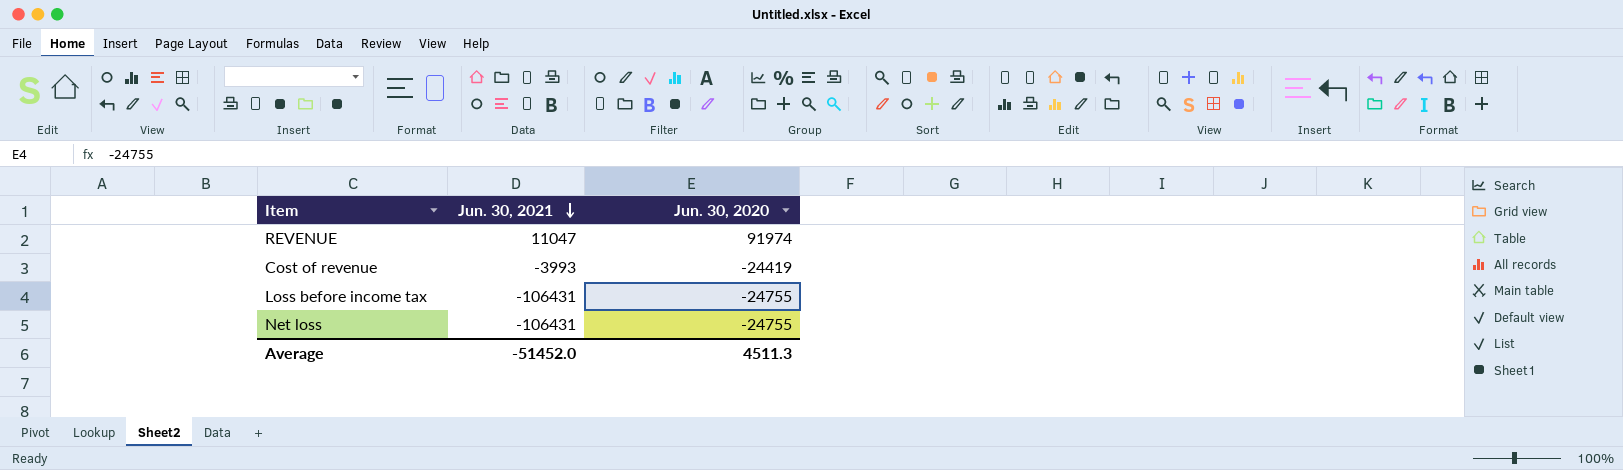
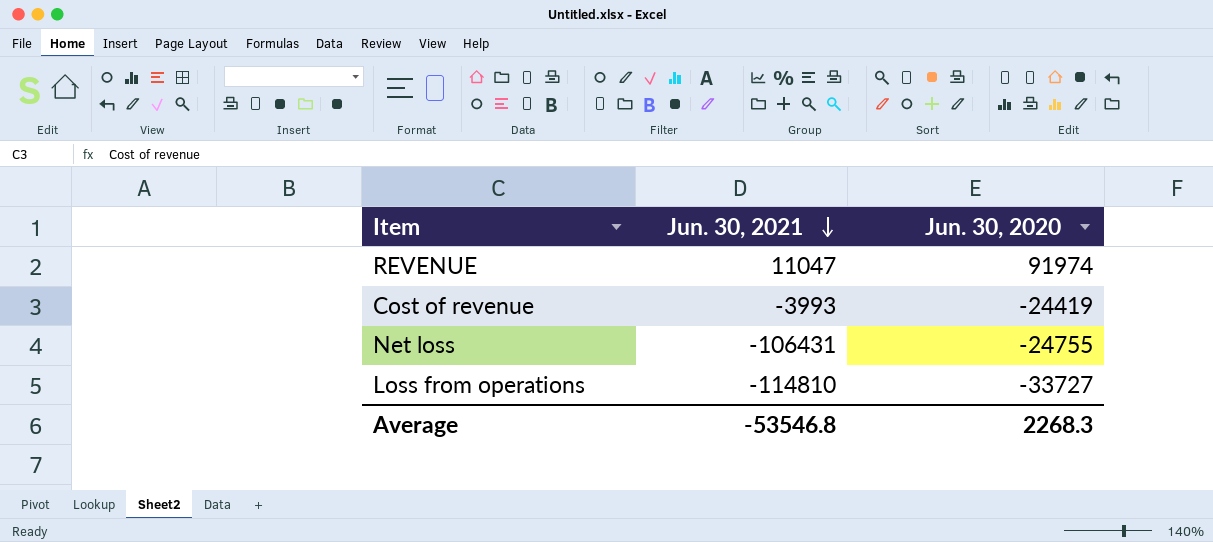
row Loss before income tax: -106431 | -24755 -> none
row Loss from operations: none -> -114810 | -33727
Average | Jun. 30, 2021: -51452.0 -> -53546.8
Average | Jun. 30, 2020: 4511.3 -> 2268.3

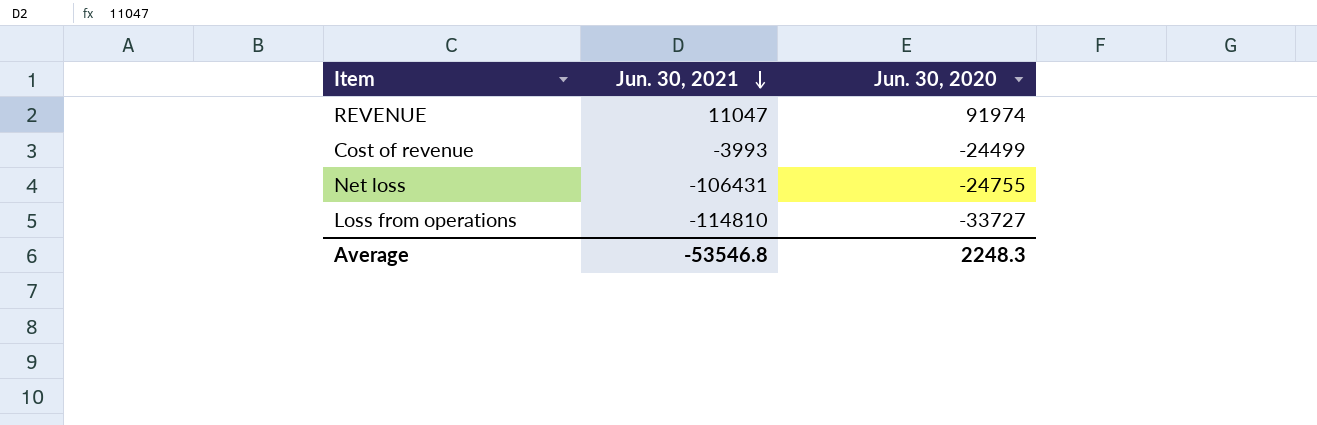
Cost of revenue | Jun. 30, 2020: -24419 -> -24499
Average | Jun. 30, 2020: 2268.3 -> 2248.3

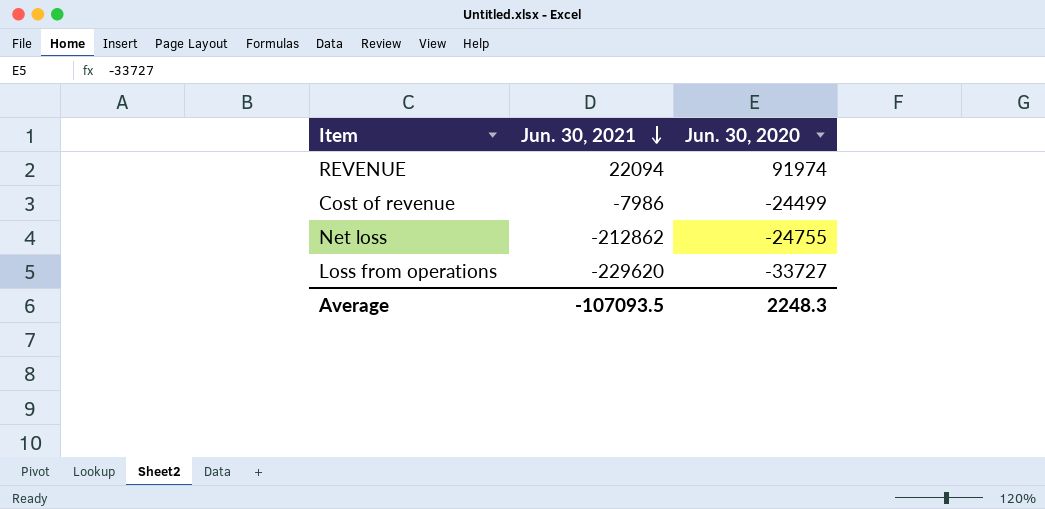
REVENUE | Jun. 30, 2021: 11047 -> 22094
Cost of revenue | Jun. 30, 2021: -3993 -> -7986
Net loss | Jun. 30, 2021: -106431 -> -212862
Loss from operations | Jun. 30, 2021: -114810 -> -229620
Average | Jun. 30, 2021: -53546.8 -> -107093.5

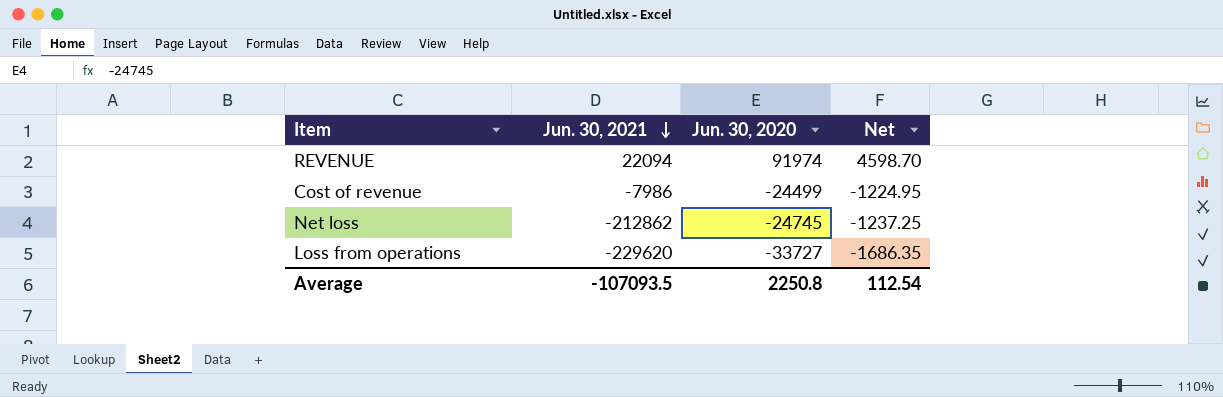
column Net | formula: none -> [Jun. 30, 2020] * 0.05
Net loss | Jun. 30, 2020: -24755 -> -24745
Average | Jun. 30, 2020: 2248.3 -> 2250.8

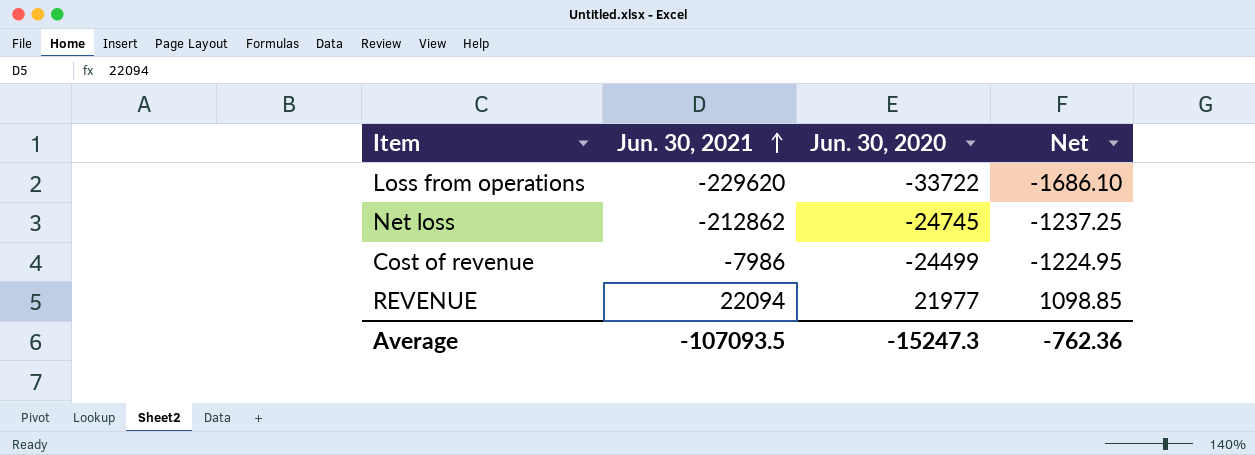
row order: Jun. 30, 2021 descending -> Jun. 30, 2021 ascending
Loss from operations | Jun. 30, 2020: -33727 -> -33722
Loss from operations | Net: -1686.35 -> -1686.10
REVENUE | Jun. 30, 2020: 91974 -> 21977
REVENUE | Net: 4598.70 -> 1098.85
Average | Jun. 30, 2020: 2250.8 -> -15247.3
Average | Net: 112.54 -> -762.36

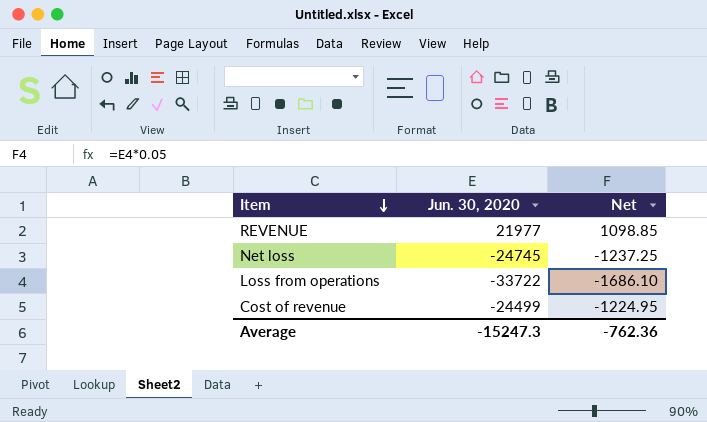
row order: Jun. 30, 2021 ascending -> Item descending
column Jun. 30, 2021 | position: 2 -> none

